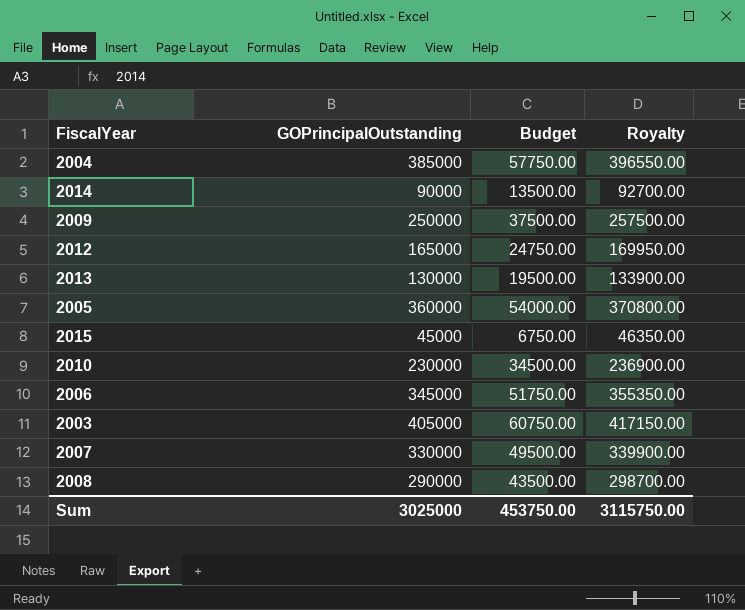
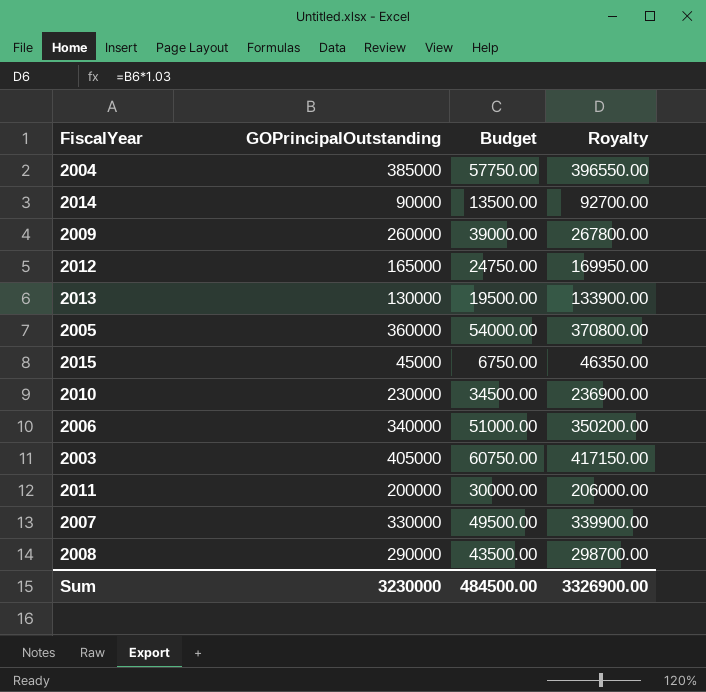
2009 | GOPrincipalOutstanding: 250000 -> 260000
2009 | Budget: 37500.00 -> 39000.00
2009 | Royalty: 257500.00 -> 267800.00
2006 | GOPrincipalOutstanding: 345000 -> 340000
2006 | Budget: 51750.00 -> 51000.00
2006 | Royalty: 355350.00 -> 350200.00
row 2011: none -> 200000 | 30000.00 | 206000.00
Sum | GOPrincipalOutstanding: 3025000 -> 3230000
Sum | Budget: 453750.00 -> 484500.00
Sum | Royalty: 3115750.00 -> 3326900.00

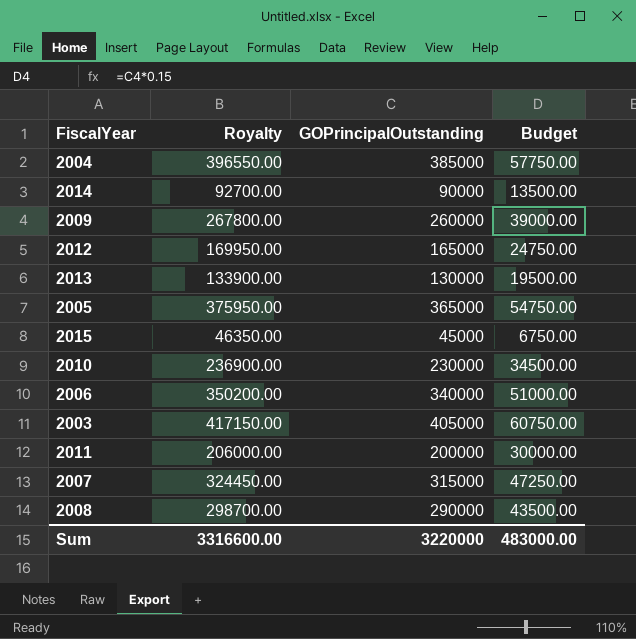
column Royalty | position: 4 -> 2
2005 | Royalty: 370800.00 -> 375950.00
2005 | GOPrincipalOutstanding: 360000 -> 365000
2005 | Budget: 54000.00 -> 54750.00
2007 | Royalty: 339900.00 -> 324450.00
2007 | GOPrincipalOutstanding: 330000 -> 315000
2007 | Budget: 49500.00 -> 47250.00
Sum | Royalty: 3326900.00 -> 3316600.00
Sum | GOPrincipalOutstanding: 3230000 -> 3220000
Sum | Budget: 484500.00 -> 483000.00

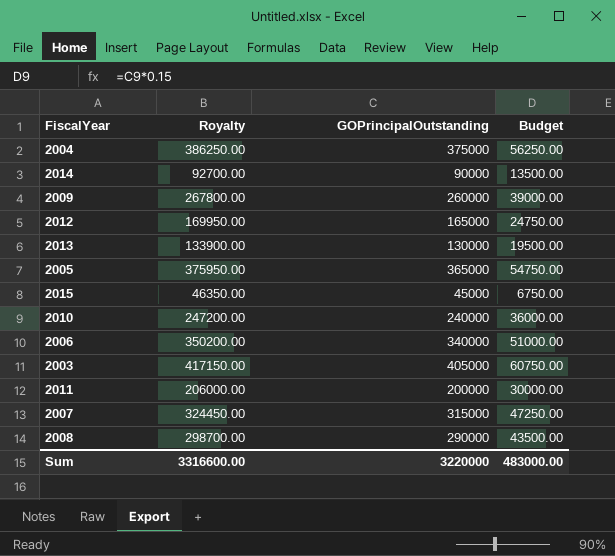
2004 | Royalty: 396550.00 -> 386250.00
2004 | GOPrincipalOutstanding: 385000 -> 375000
2004 | Budget: 57750.00 -> 56250.00
2010 | Royalty: 236900.00 -> 247200.00
2010 | GOPrincipalOutstanding: 230000 -> 240000
2010 | Budget: 34500.00 -> 36000.00

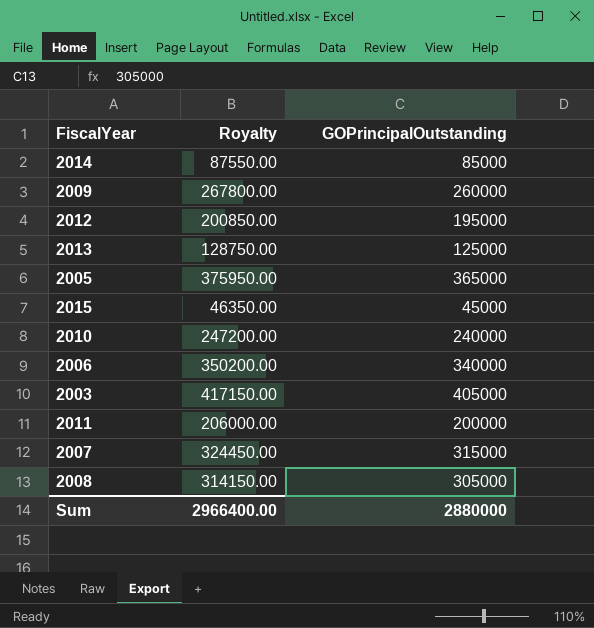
column Budget | formula: [GOPrincipalOutstanding] * 0.15 -> none
row 2004: 386250.00 | 375000 | 56250.00 -> none
2014 | Royalty: 92700.00 -> 87550.00
2014 | GOPrincipalOutstanding: 90000 -> 85000
2012 | Royalty: 169950.00 -> 200850.00
2012 | GOPrincipalOutstanding: 165000 -> 195000
2013 | Royalty: 133900.00 -> 128750.00
2013 | GOPrincipalOutstanding: 130000 -> 125000
2008 | Royalty: 298700.00 -> 314150.00
2008 | GOPrincipalOutstanding: 290000 -> 305000
Sum | Royalty: 3316600.00 -> 2966400.00
Sum | GOPrincipalOutstanding: 3220000 -> 2880000

